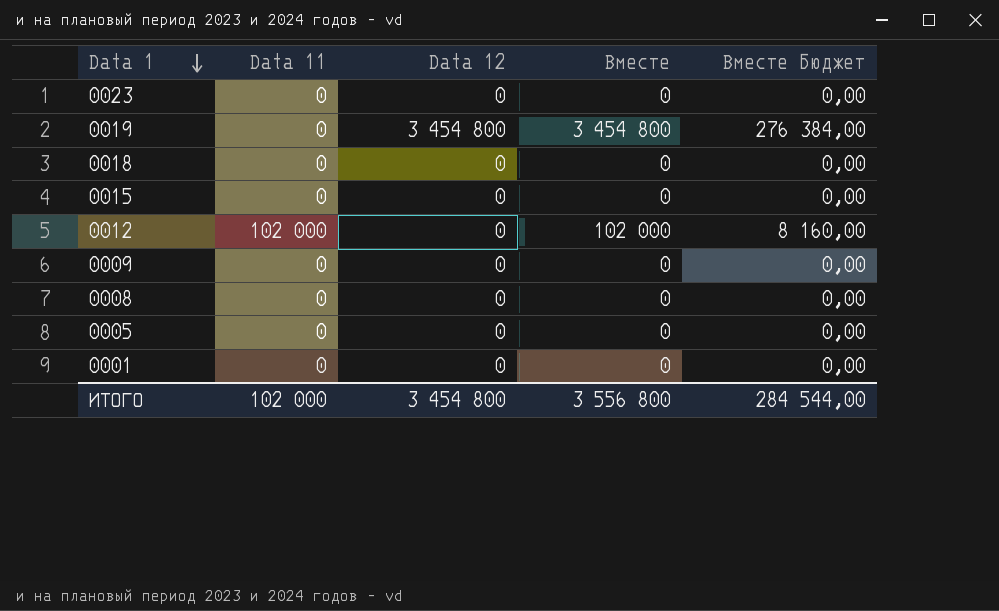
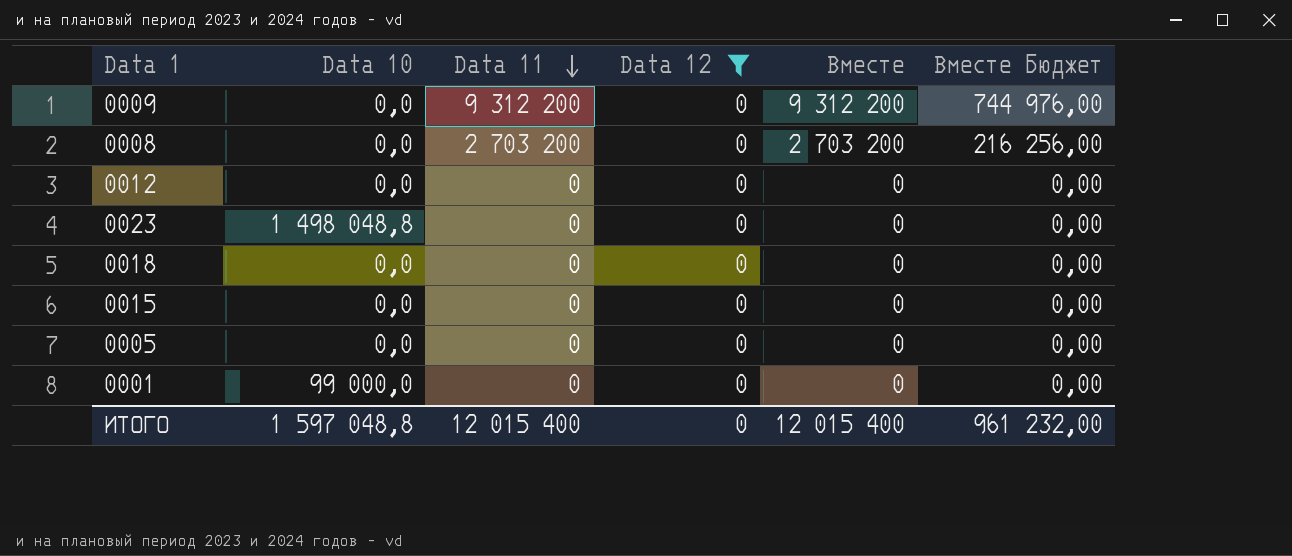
filter: none -> Data 12 = 0
row order: Data 1 descending -> Data 11 descending
column Data 10 | position: none -> 2
0009 | Data 11: 0 -> 9 312 200
0009 | Вместе: 0 -> 9 312 200
0009 | Вместе Бюджет: 0,00 -> 744 976,00
0008 | Data 11: 0 -> 2 703 200
0008 | Вместе: 0 -> 2 703 200
0008 | Вместе Бюджет: 0,00 -> 216 256,00
0012 | Data 11: 102 000 -> 0
0012 | Вместе: 102 000 -> 0
0012 | Вместе Бюджет: 8 160,00 -> 0,00
ИТОГО | Data 11: 102 000 -> 12 015 400
ИТОГО | Data 12: 3 454 800 -> 0
ИТОГО | Вместе: 3 556 800 -> 12 015 400
ИТОГО | Вместе Бюджет: 284 544,00 -> 961 232,00

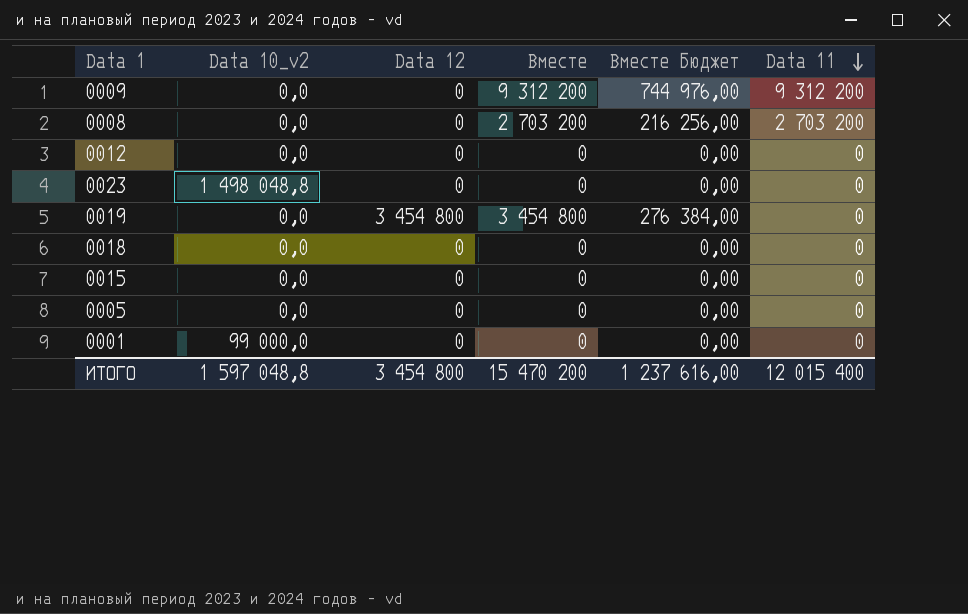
filter: Data 12 = 0 -> none
column name: Data 10 -> Data 10_v2
column Data 11 | position: 3 -> 6
ИТОГО | Data 12: 0 -> 3 454 800
ИТОГО | Вместе: 12 015 400 -> 15 470 200
ИТОГО | Вместе Бюджет: 961 232,00 -> 1 237 616,00

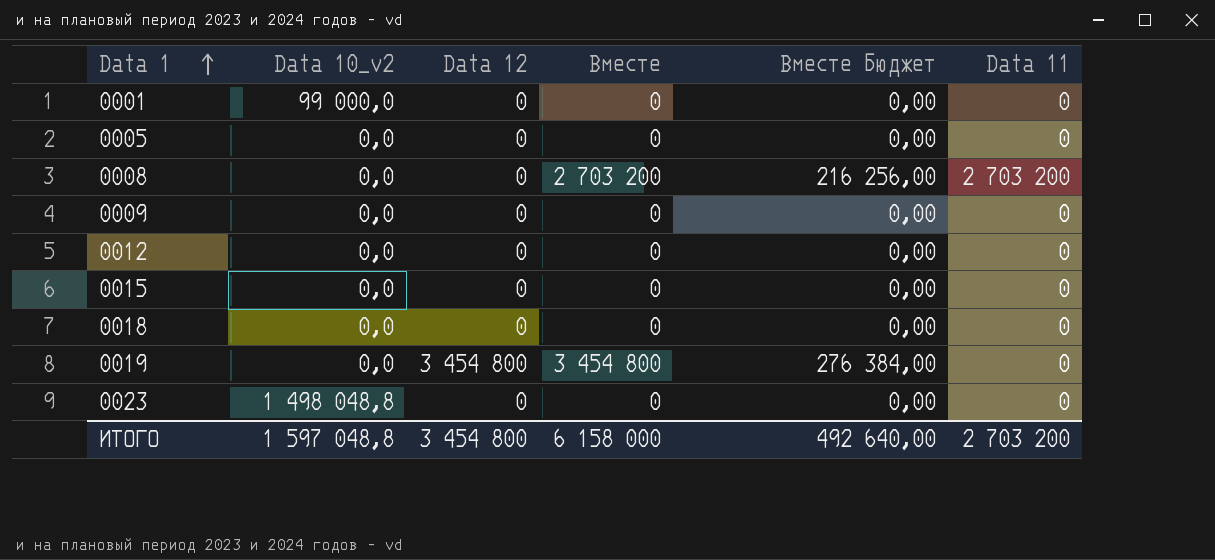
row order: Data 11 descending -> Data 1 ascending
0009 | Вместе: 9 312 200 -> 0
0009 | Вместе Бюджет: 744 976,00 -> 0,00
0009 | Data 11: 9 312 200 -> 0
ИТОГО | Вместе: 15 470 200 -> 6 158 000
ИТОГО | Вместе Бюджет: 1 237 616,00 -> 492 640,00
ИТОГО | Data 11: 12 015 400 -> 2 703 200

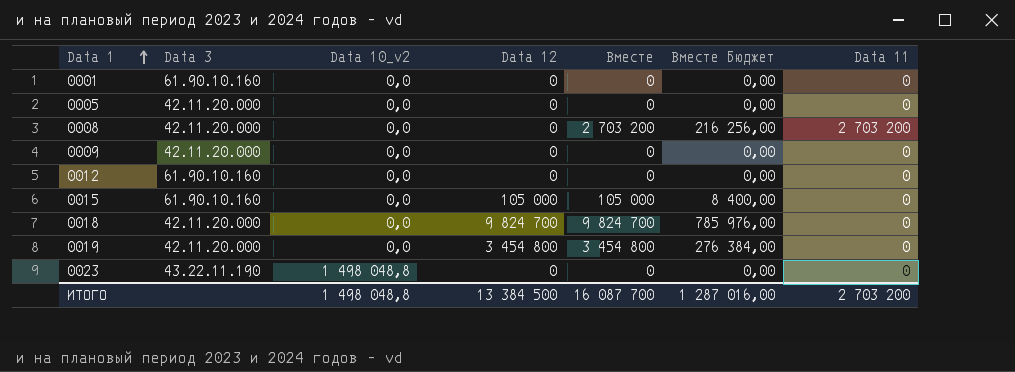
column Data 3 | position: none -> 2
0001 | Data 10_v2: 99 000,0 -> 0,0
0015 | Data 12: 0 -> 105 000
0015 | Вместе: 0 -> 105 000
0015 | Вместе Бюджет: 0,00 -> 8 400,00
0018 | Data 12: 0 -> 9 824 700
0018 | Вместе: 0 -> 9 824 700
0018 | Вместе Бюджет: 0,00 -> 785 976,00
ИТОГО | Data 10_v2: 1 597 048,8 -> 1 498 048,8
ИТОГО | Data 12: 3 454 800 -> 13 384 500
ИТОГО | Вместе: 6 158 000 -> 16 087 700
ИТОГО | Вместе Бюджет: 492 640,00 -> 1 287 016,00

